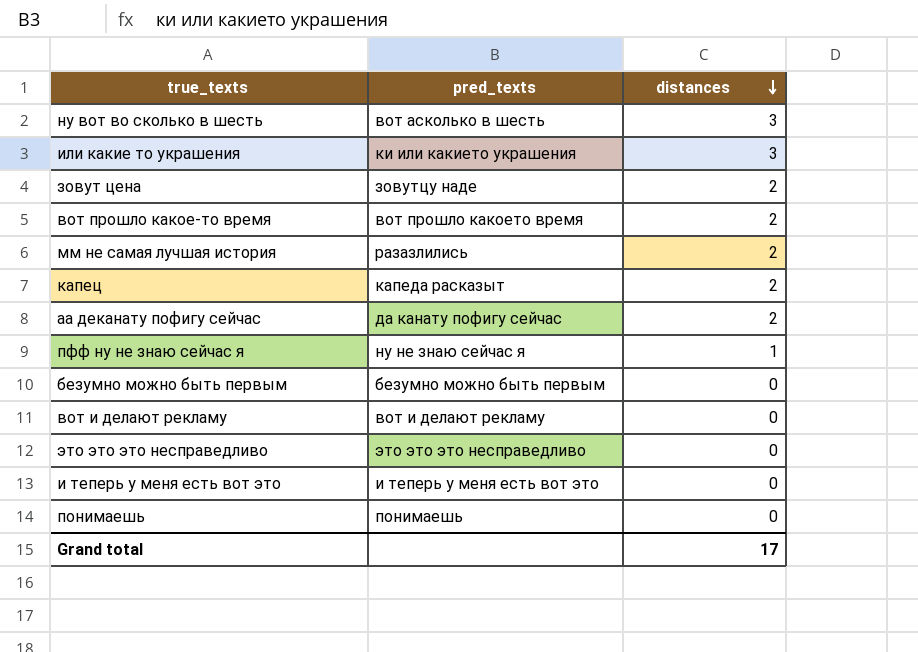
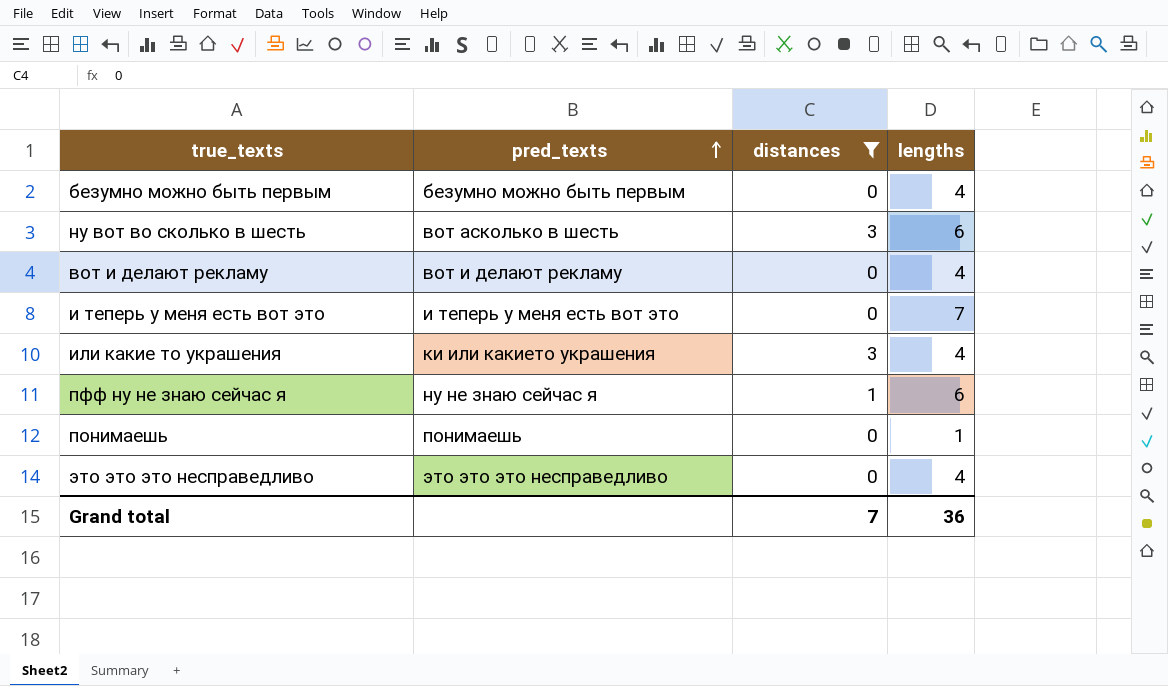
filter: none -> distances != 2
row order: distances descending -> pred_texts ascending
column lengths | position: none -> 4
Grand total | distances: 17 -> 7

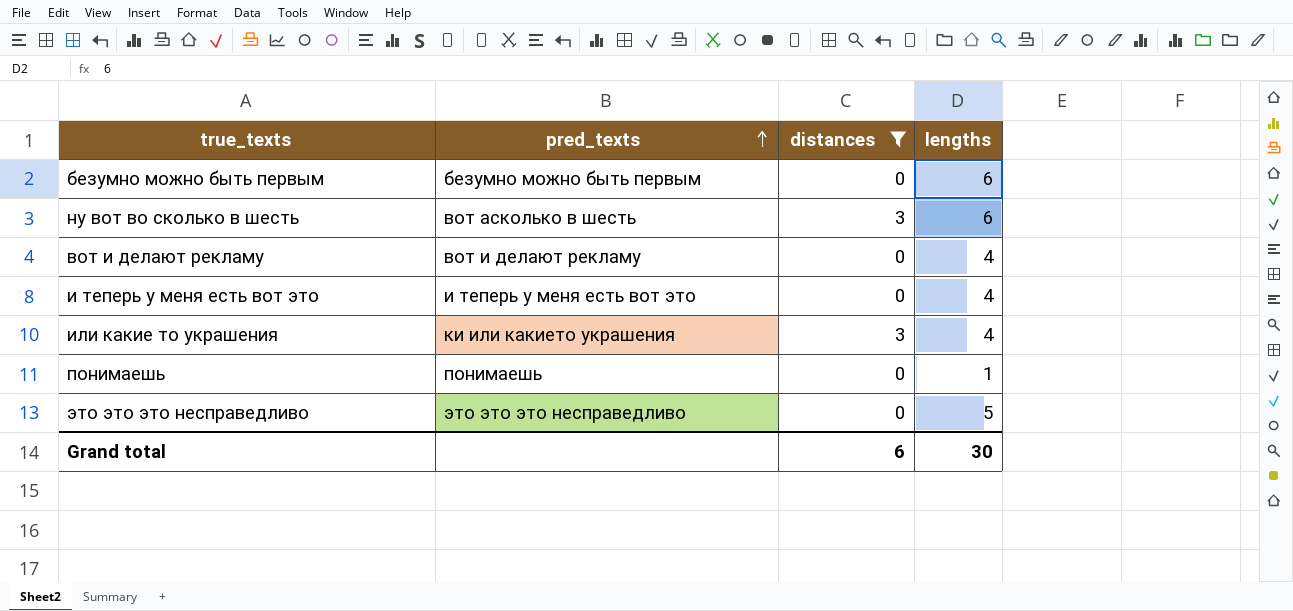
row пфф ну не знаю сейчас я: ну не знаю сейчас я | 1 | 6 -> none
безумно можно быть первым | lengths: 4 -> 6
и теперь у меня есть вот это | lengths: 7 -> 4
это это это несправедливо | lengths: 4 -> 5
Grand total | distances: 7 -> 6
Grand total | lengths: 36 -> 30

